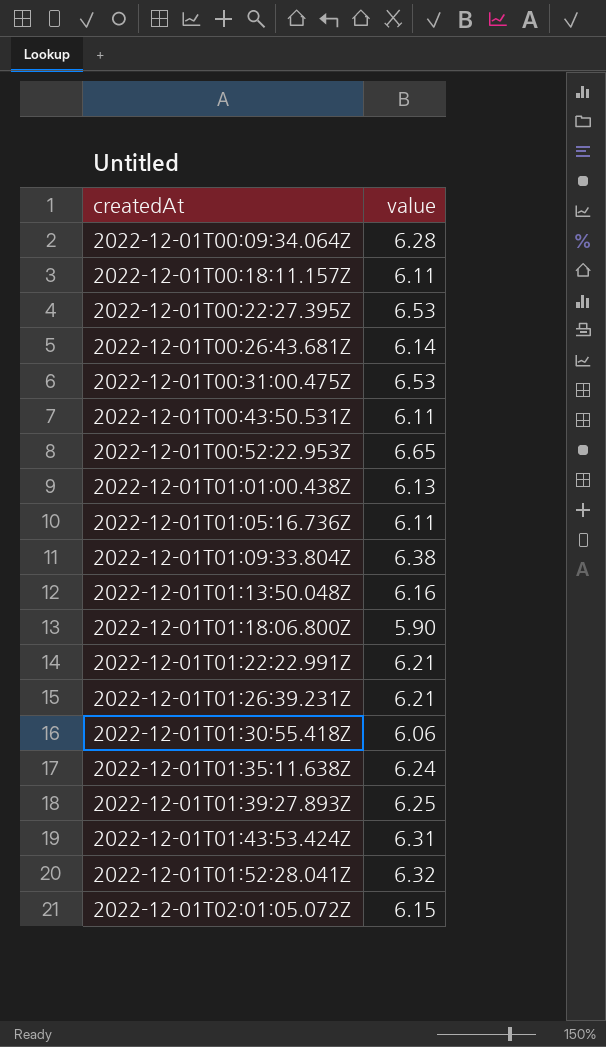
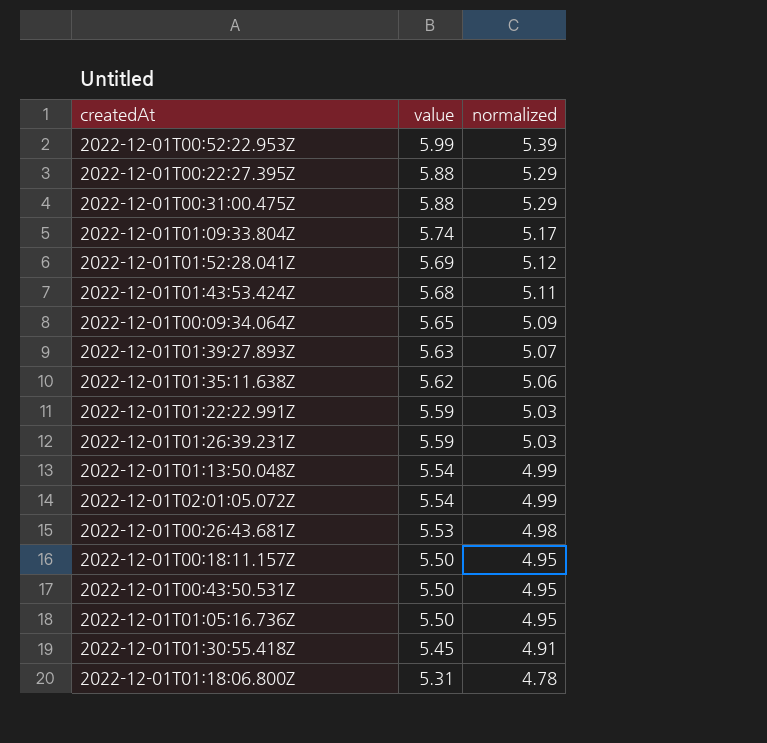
row order: createdAt ascending -> value descending
column normalized | formula: none -> [value] * 0.9
row 2022-12-01T01:01:00.438Z: 6.13 -> none
2022-12-01T00:52:22.953Z | value: 6.65 -> 5.99
2022-12-01T00:22:27.395Z | value: 6.53 -> 5.88
2022-12-01T00:31:00.475Z | value: 6.53 -> 5.88
2022-12-01T01:09:33.804Z | value: 6.38 -> 5.74
2022-12-01T01:52:28.041Z | value: 6.32 -> 5.69
2022-12-01T01:43:53.424Z | value: 6.31 -> 5.68
2022-12-01T00:09:34.064Z | value: 6.28 -> 5.65
2022-12-01T01:39:27.893Z | value: 6.25 -> 5.63
2022-12-01T01:35:11.638Z | value: 6.24 -> 5.62
2022-12-01T01:22:22.991Z | value: 6.21 -> 5.59
2022-12-01T01:26:39.231Z | value: 6.21 -> 5.59
2022-12-01T01:13:50.048Z | value: 6.16 -> 5.54
2022-12-01T02:01:05.072Z | value: 6.15 -> 5.54
2022-12-01T00:26:43.681Z | value: 6.14 -> 5.53
2022-12-01T00:18:11.157Z | value: 6.11 -> 5.50
2022-12-01T00:43:50.531Z | value: 6.11 -> 5.50
2022-12-01T01:05:16.736Z | value: 6.11 -> 5.50
2022-12-01T01:30:55.418Z | value: 6.06 -> 5.45
2022-12-01T01:18:06.800Z | value: 5.90 -> 5.31

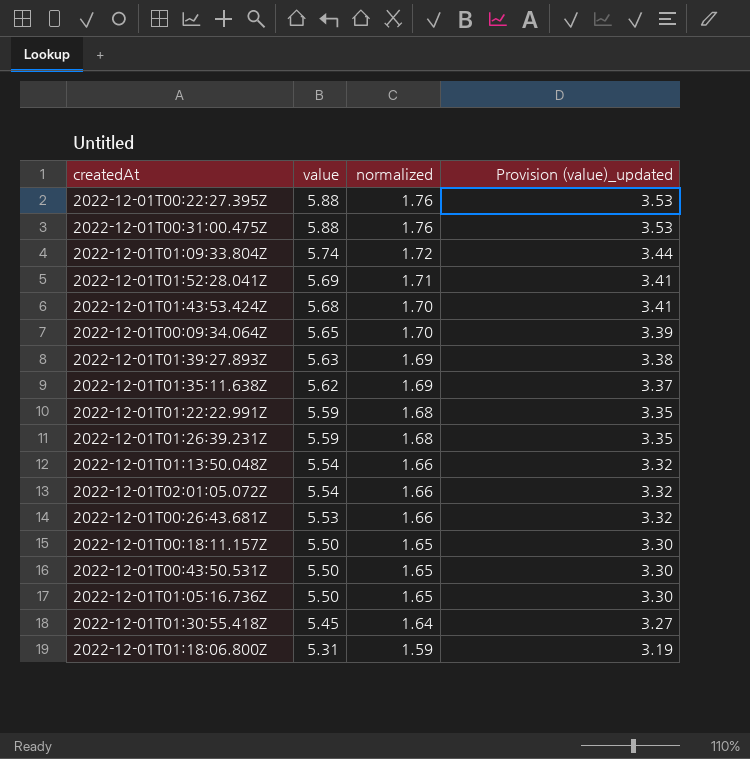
column normalized | formula: [value] * 0.9 -> [value] * 0.3
column Provision (value)_updated | formula: none -> [value] * 0.6
row 2022-12-01T00:52:22.953Z: 5.99 | 5.39 -> none

